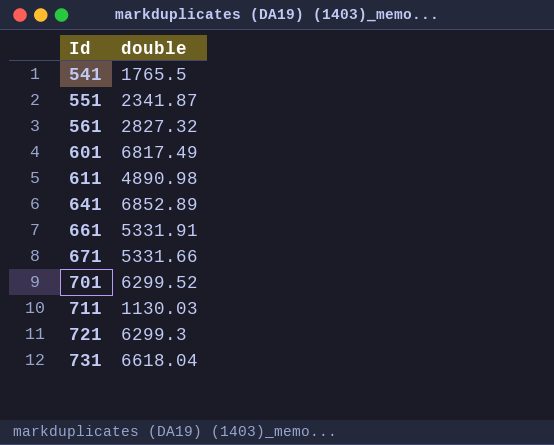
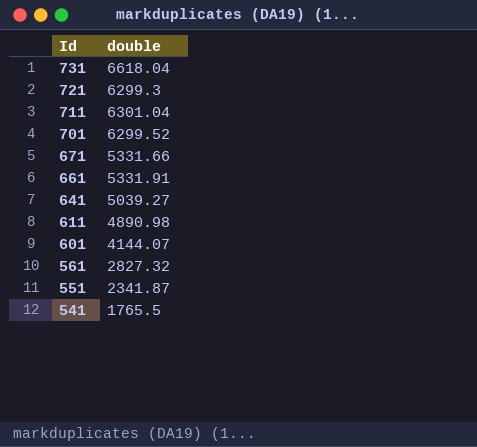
row order: Id ascending -> Id descending
711 | double: 1130.03 -> 6301.04
641 | double: 6852.89 -> 5039.27
601 | double: 6817.49 -> 4144.07

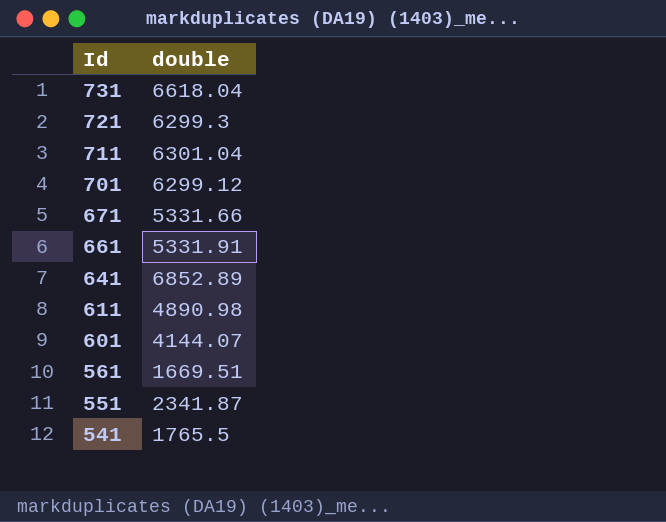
701 | double: 6299.52 -> 6299.12
641 | double: 5039.27 -> 6852.89
561 | double: 2827.32 -> 1669.51

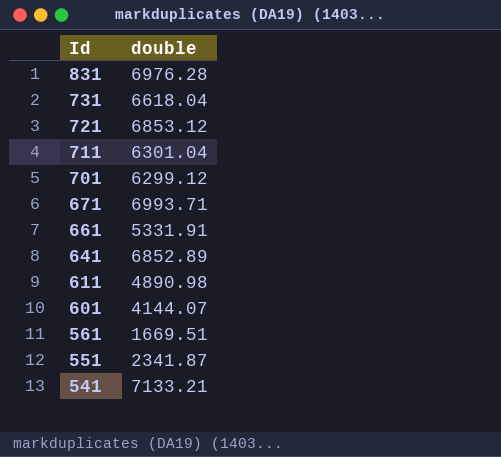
row 831: none -> 6976.28
721 | double: 6299.3 -> 6853.12
671 | double: 5331.66 -> 6993.71
541 | double: 1765.5 -> 7133.21

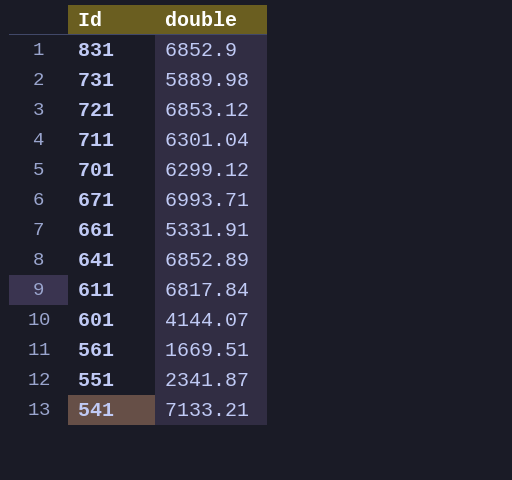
831 | double: 6976.28 -> 6852.9
731 | double: 6618.04 -> 5889.98
611 | double: 4890.98 -> 6817.84

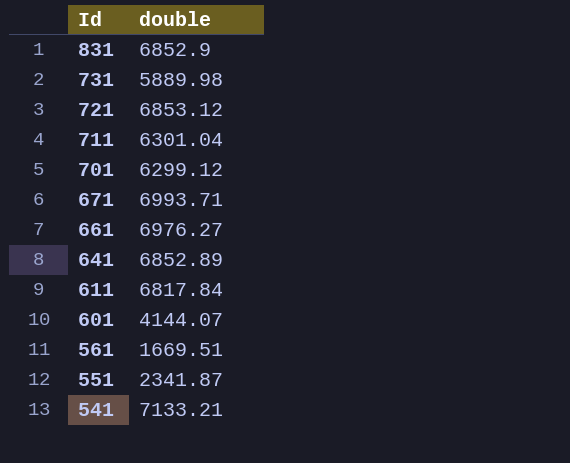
661 | double: 5331.91 -> 6976.27

